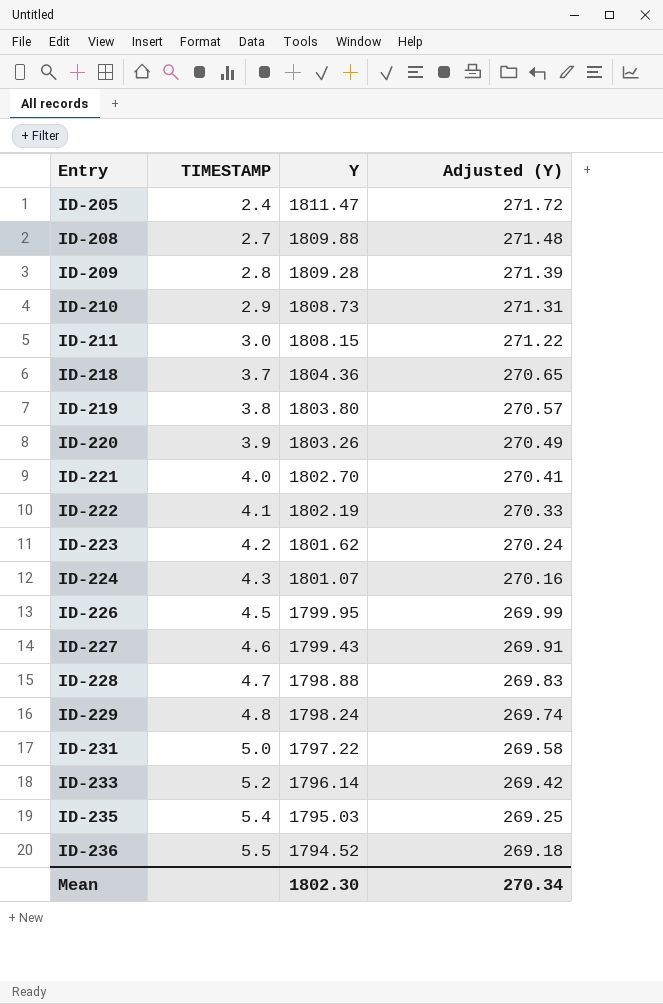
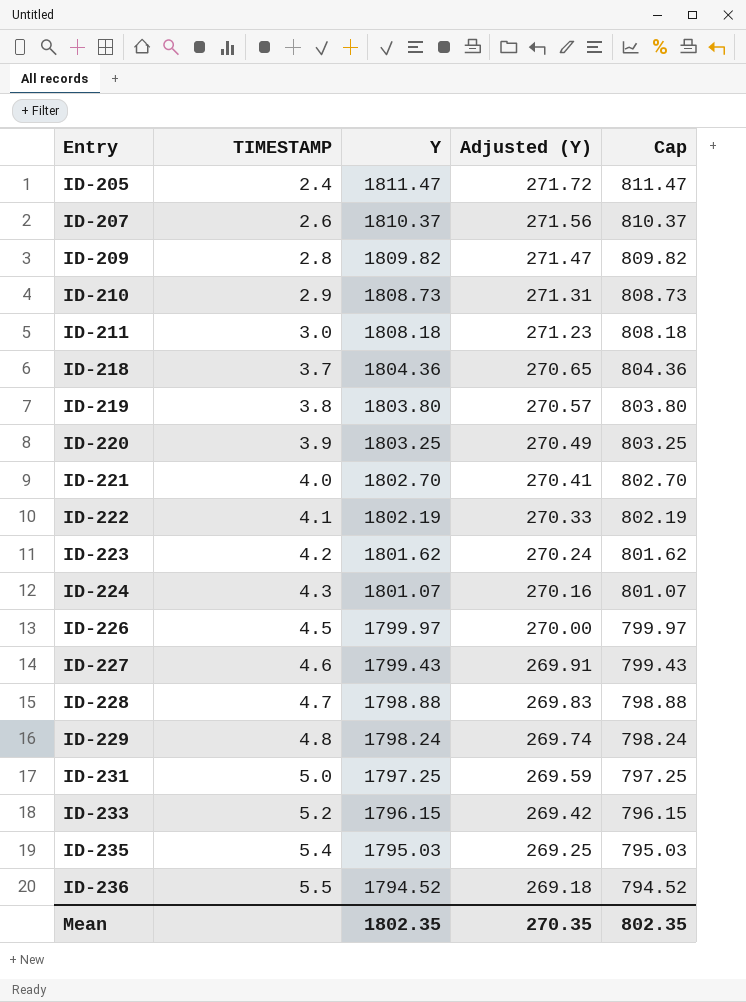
column Cap | formula: none -> [Y] - 1000
row ID-208: 2.7 | 1809.88 | 271.48 -> none
row ID-207: none -> 2.6 | 1810.37 | 271.56 | 810.37
ID-209 | Y: 1809.28 -> 1809.82
ID-209 | Adjusted (Y): 271.39 -> 271.47
ID-211 | Y: 1808.15 -> 1808.18
ID-211 | Adjusted (Y): 271.22 -> 271.23
ID-220 | Y: 1803.26 -> 1803.25
ID-226 | Y: 1799.95 -> 1799.97
ID-226 | Adjusted (Y): 269.99 -> 270.00
ID-231 | Y: 1797.22 -> 1797.25
ID-231 | Adjusted (Y): 269.58 -> 269.59
ID-233 | Y: 1796.14 -> 1796.15
Mean | Y: 1802.30 -> 1802.35
Mean | Adjusted (Y): 270.34 -> 270.35

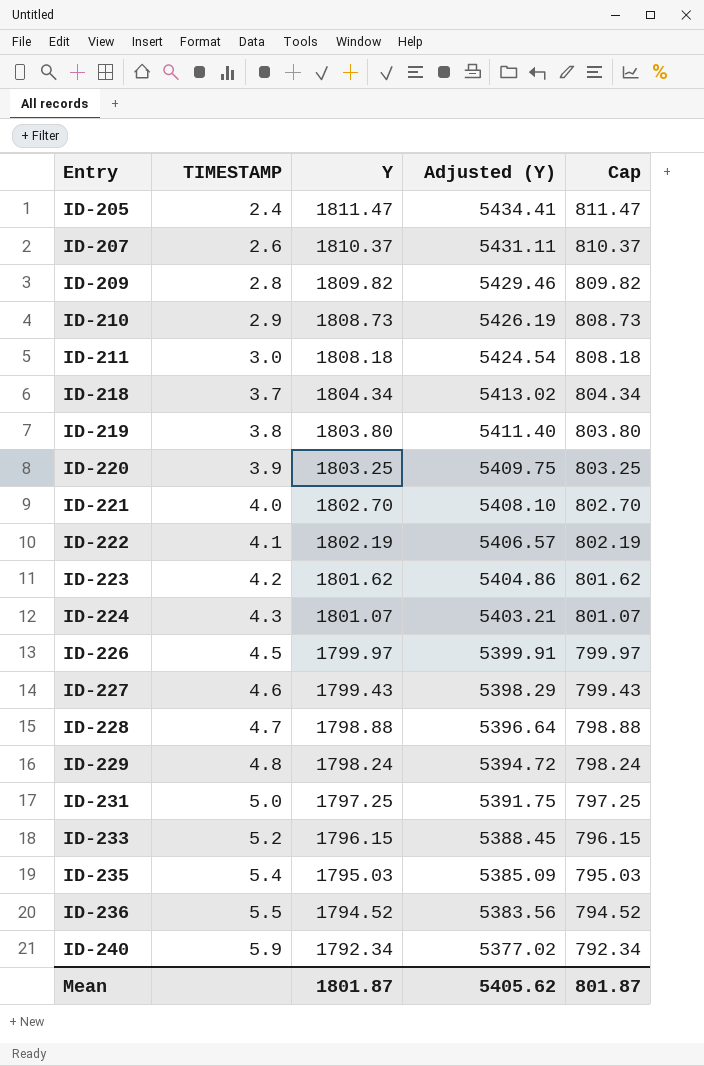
column Adjusted (Y) | formula: [Y] * 0.15 -> [Y] * 3
ID-218 | Y: 1804.36 -> 1804.34
ID-218 | Cap: 804.36 -> 804.34
row ID-240: none -> 5.9 | 1792.34 | 5377.02 | 792.34
Mean | Y: 1802.35 -> 1801.87
Mean | Adjusted (Y): 270.35 -> 5405.62
Mean | Cap: 802.35 -> 801.87

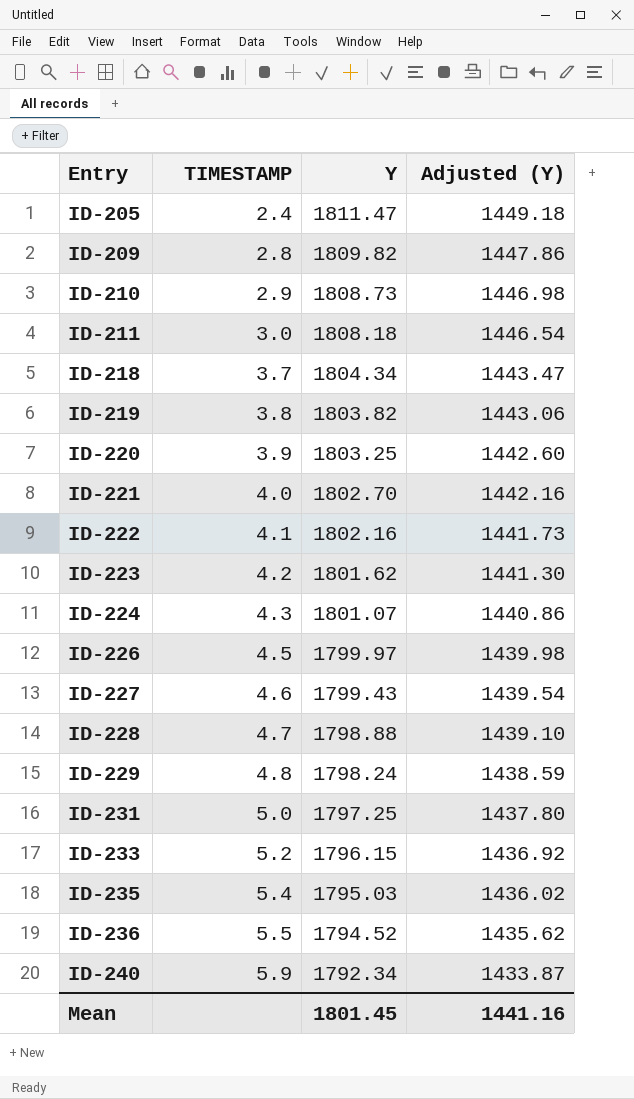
column Cap | formula: [Y] - 1000 -> none
column Adjusted (Y) | formula: [Y] * 3 -> [Y] * 0.8
row ID-207: 2.6 | 1810.37 | 5431.11 | 810.37 -> none
ID-219 | Y: 1803.80 -> 1803.82
ID-222 | Y: 1802.19 -> 1802.16
Mean | Y: 1801.87 -> 1801.45
Mean | Adjusted (Y): 5405.62 -> 1441.16

